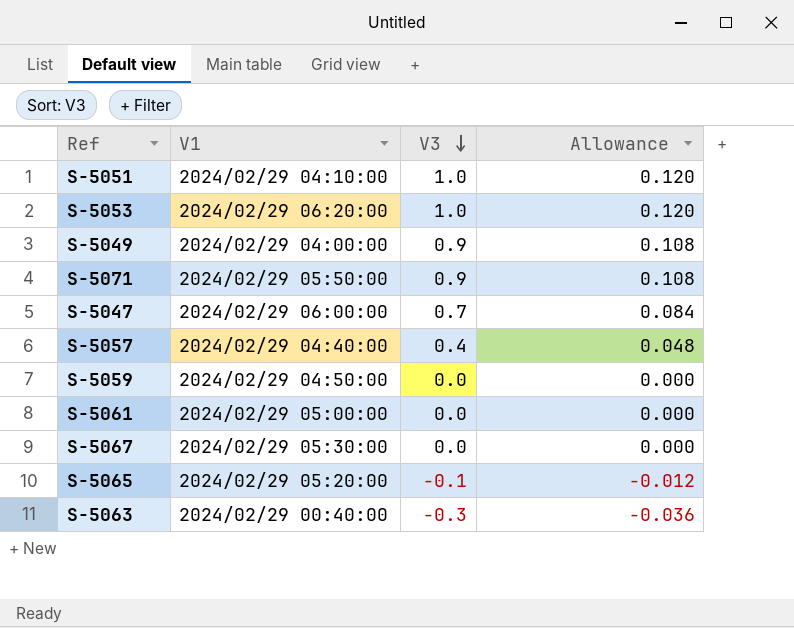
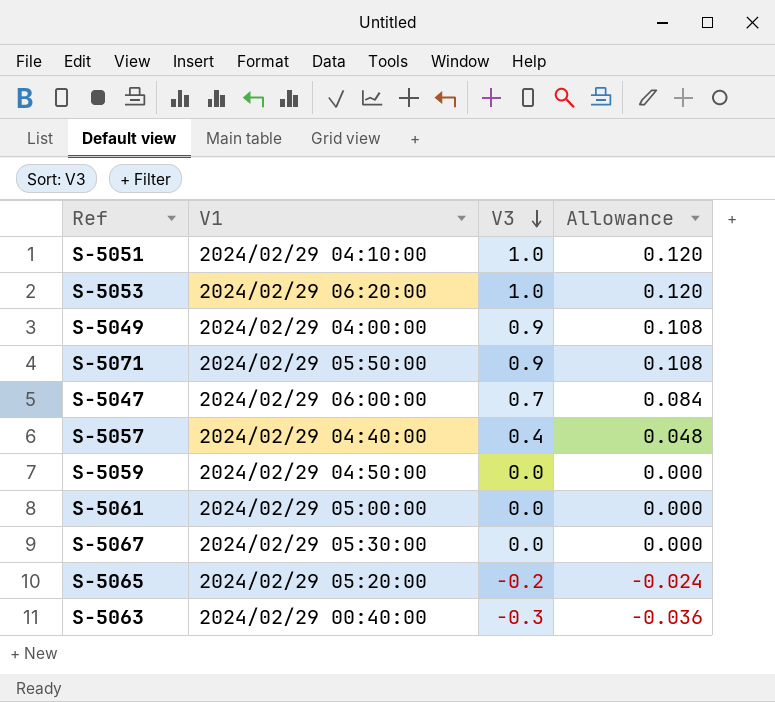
S-5065 | V3: -0.1 -> -0.2
S-5065 | Allowance: -0.012 -> -0.024

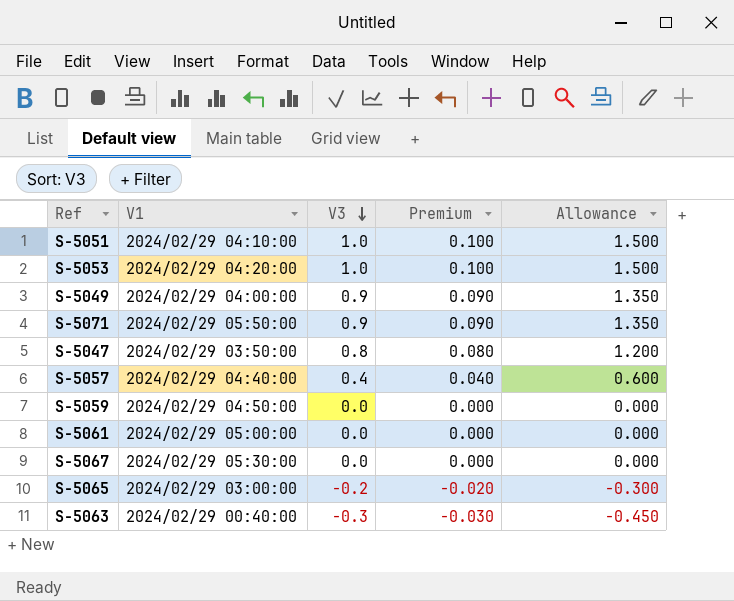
column Premium | formula: none -> [V3] * 0.1
column Allowance | formula: [V3] * 0.12 -> [V3] * 1.5
S-5053 | V1: 2024/02/29 06:20:00 -> 2024/02/29 04:20:00
S-5047 | V1: 2024/02/29 06:00:00 -> 2024/02/29 03:50:00
S-5047 | V3: 0.7 -> 0.8
S-5065 | V1: 2024/02/29 05:20:00 -> 2024/02/29 03:00:00

